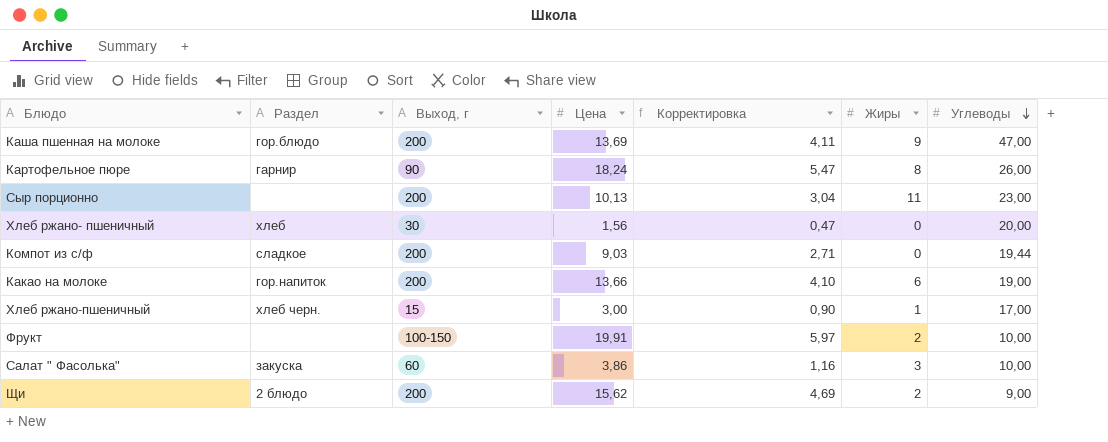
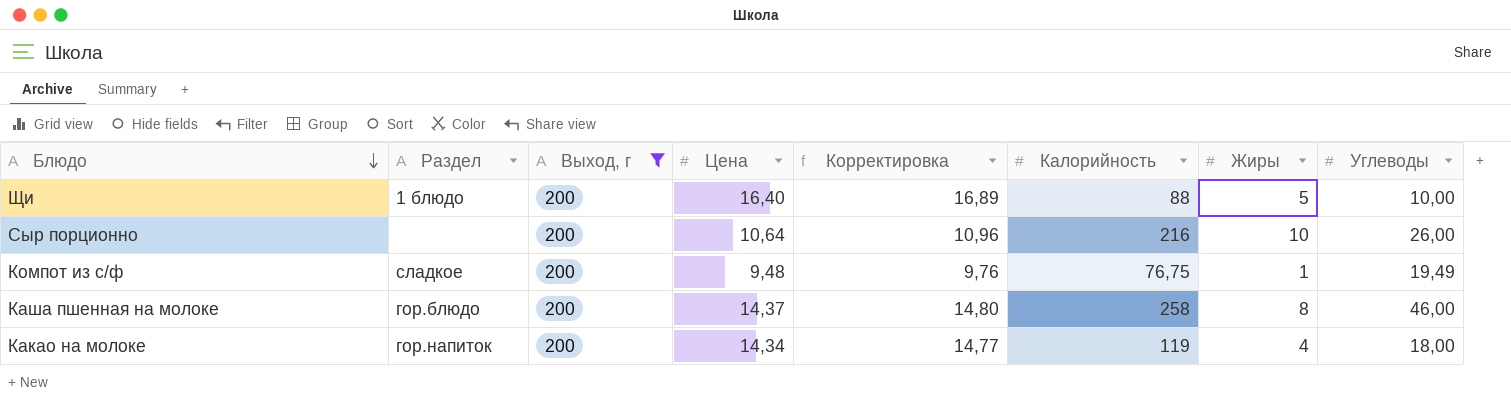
filter: none -> Выход, г = 200
row order: Углеводы descending -> Блюдо descending
column Корректировка | formula: [Цена] * 0,3 -> [Цена] * 1,03
column Калорийность | position: none -> 6
Щи | Раздел: 2 блюдо -> 1 блюдо
Щи | Цена: 15,62 -> 16,40
Щи | Жиры: 2 -> 5
Щи | Углеводы: 9,00 -> 10,00
Сыр порционно | Цена: 10,13 -> 10,64
Сыр порционно | Жиры: 11 -> 10
Сыр порционно | Углеводы: 23,00 -> 26,00
Компот из с/ф | Цена: 9,03 -> 9,48
Компот из с/ф | Жиры: 0 -> 1
Компот из с/ф | Углеводы: 19,44 -> 19,49
Каша пшенная на молоке | Цена: 13,69 -> 14,37
Каша пшенная на молоке | Жиры: 9 -> 8
Каша пшенная на молоке | Углеводы: 47,00 -> 46,00
Какао на молоке | Цена: 13,66 -> 14,34
Какао на молоке | Жиры: 6 -> 4
Какао на молоке | Углеводы: 19,00 -> 18,00

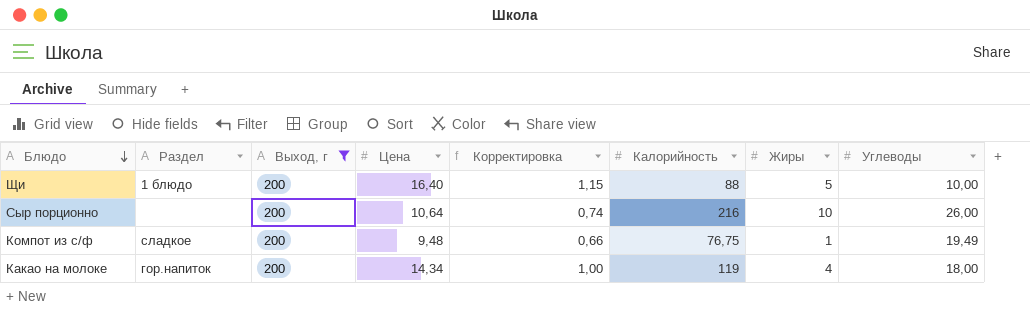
column Корректировка | formula: [Цена] * 1,03 -> [Цена] * 0,07
row Каша пшенная на молоке: гор.блюдо | 200 | 14,37 | 14,80 | 258 | 8 | 46,00 -> none

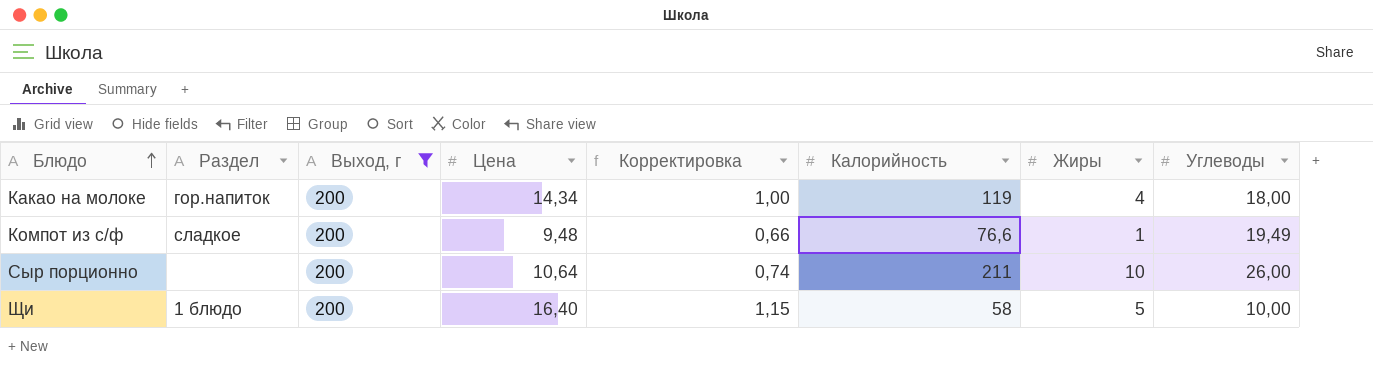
row order: Блюдо descending -> Блюдо ascending
Компот из с/ф | Калорийность: 76,75 -> 76,6
Сыр порционно | Калорийность: 216 -> 211
Щи | Калорийность: 88 -> 58

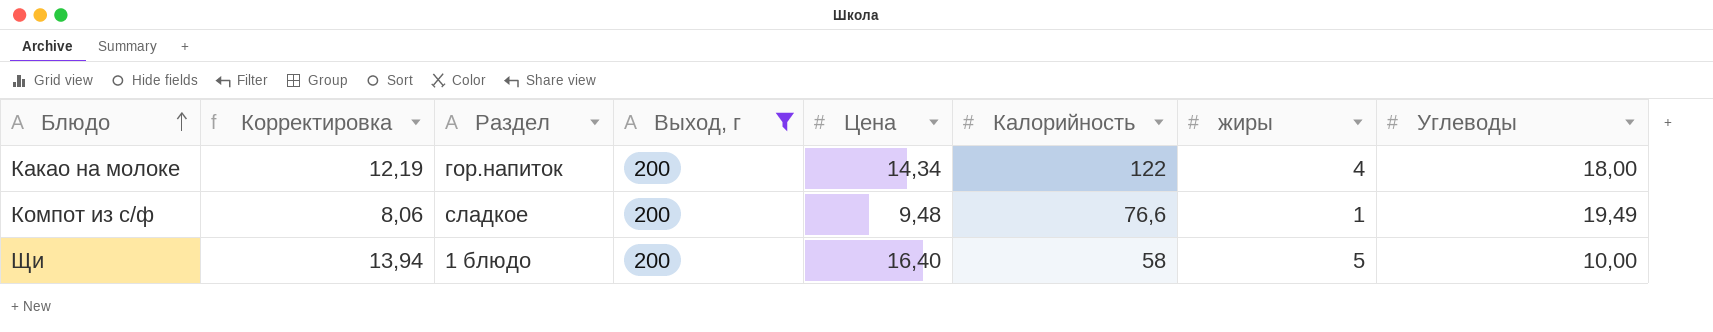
column Корректировка | formula: [Цена] * 0,07 -> [Цена] * 0,85
column Корректировка | position: 5 -> 2
column name: Жиры -> жиры
row Сыр порционно: none | 200 | 10,64 | 0,74 | 211 | 10 | 26,00 -> none
Какао на молоке | Калорийность: 119 -> 122

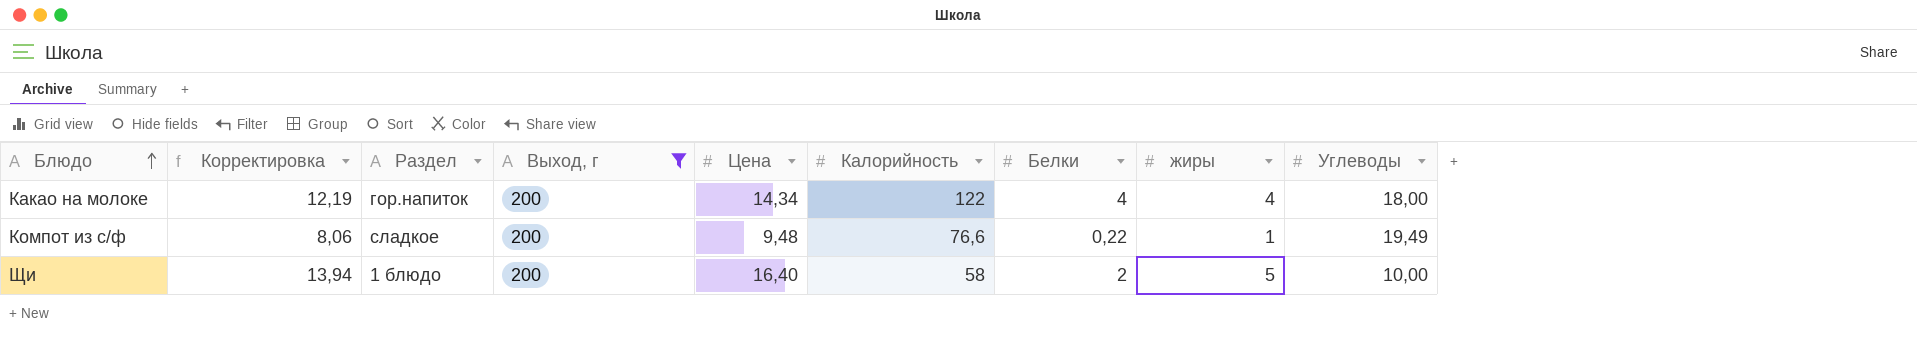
column Белки | position: none -> 7

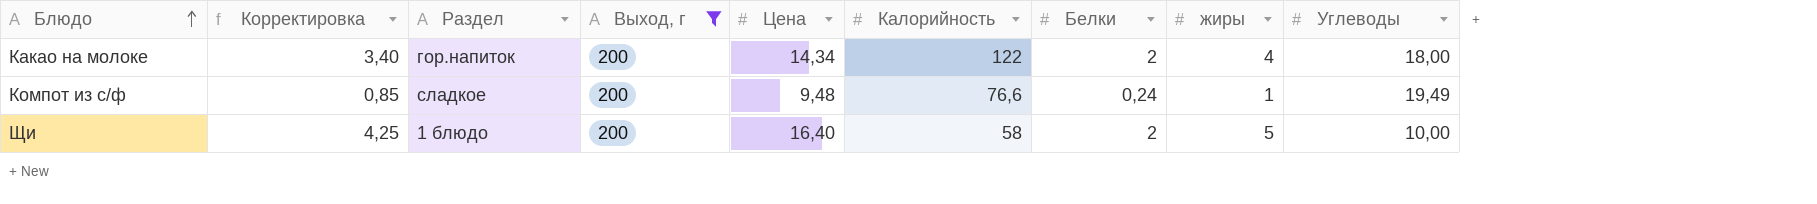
column Корректировка | formula: [Цена] * 0,85 -> [жиры] * 0,85
Какао на молоке | Белки: 4 -> 2
Компот из с/ф | Белки: 0,22 -> 0,24

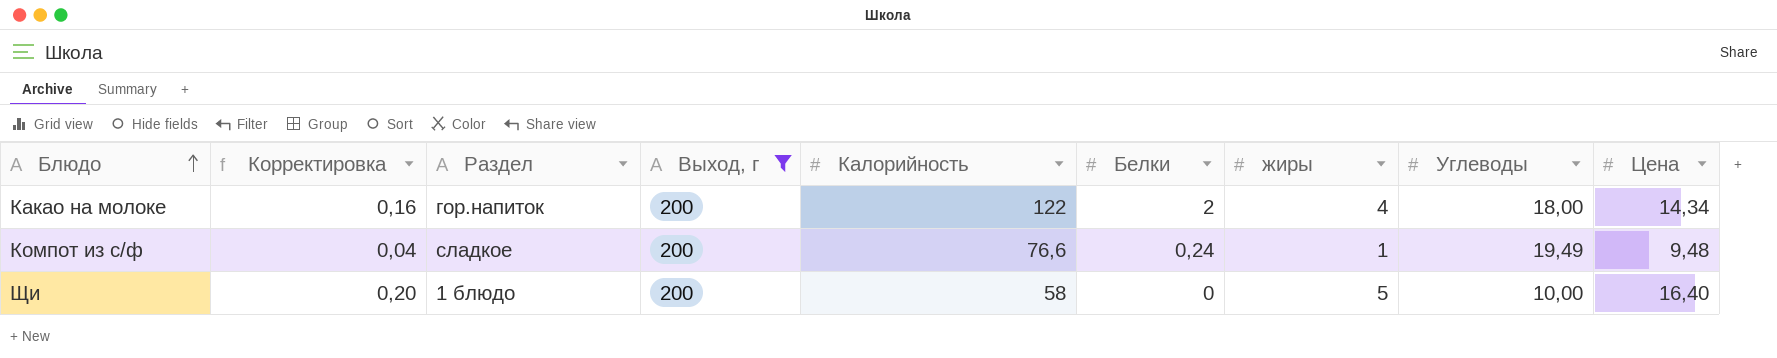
column Корректировка | formula: [жиры] * 0,85 -> [жиры] * 0,04
column Цена | position: 5 -> 9
Щи | Белки: 2 -> 0

